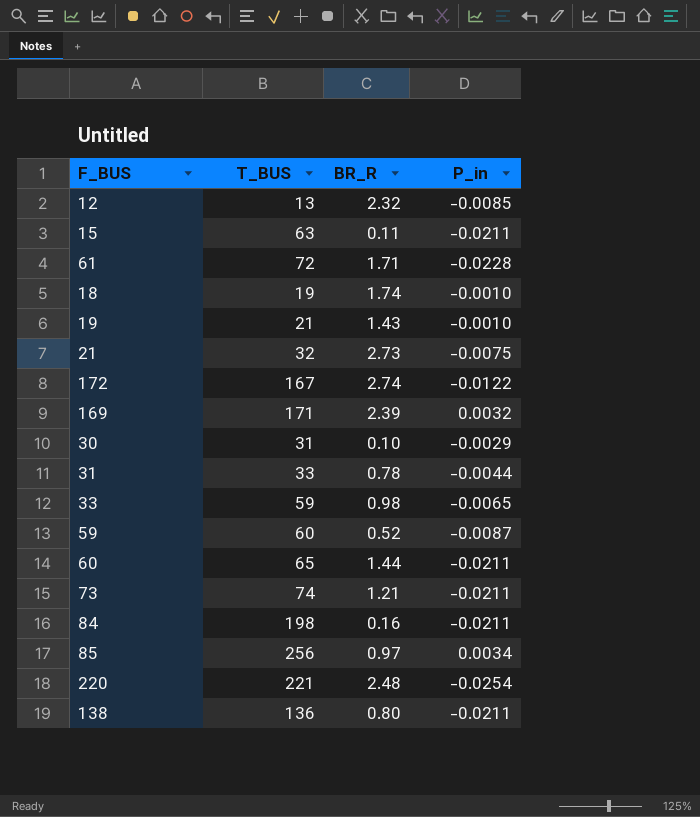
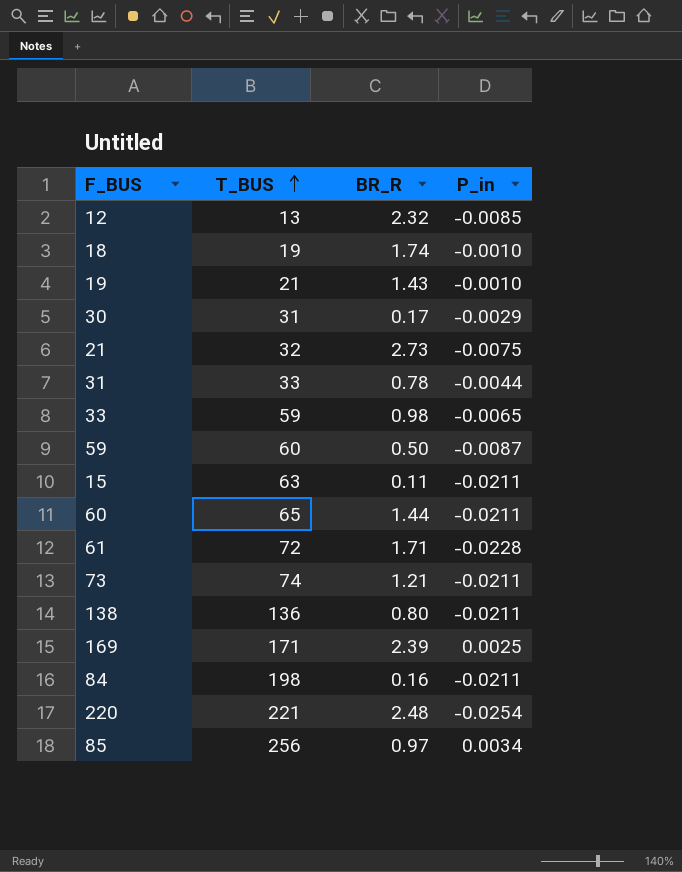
row order: none -> T_BUS ascending
row 172: 167 | 2.74 | -0.0122 -> none
30 | BR_R: 0.10 -> 0.17
59 | BR_R: 0.52 -> 0.50
169 | P_in: 0.0032 -> 0.0025

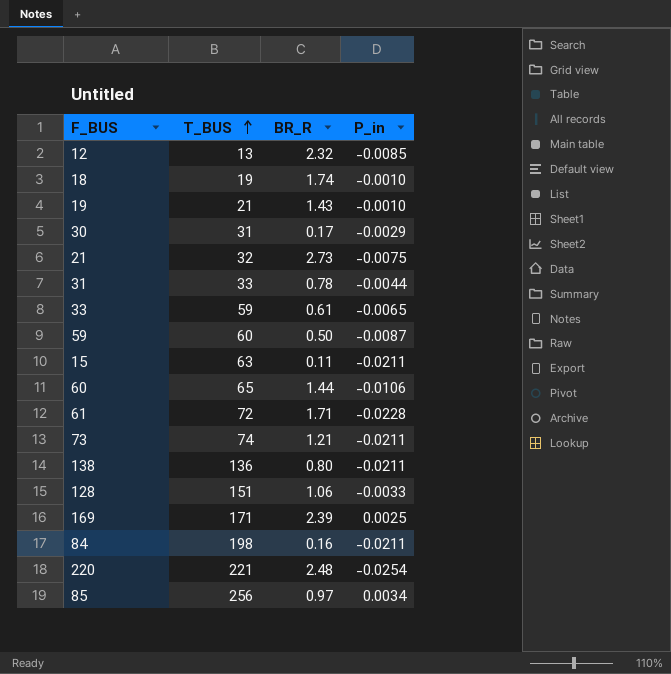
33 | BR_R: 0.98 -> 0.61
60 | P_in: -0.0211 -> -0.0106
row 128: none -> 151 | 1.06 | -0.0033

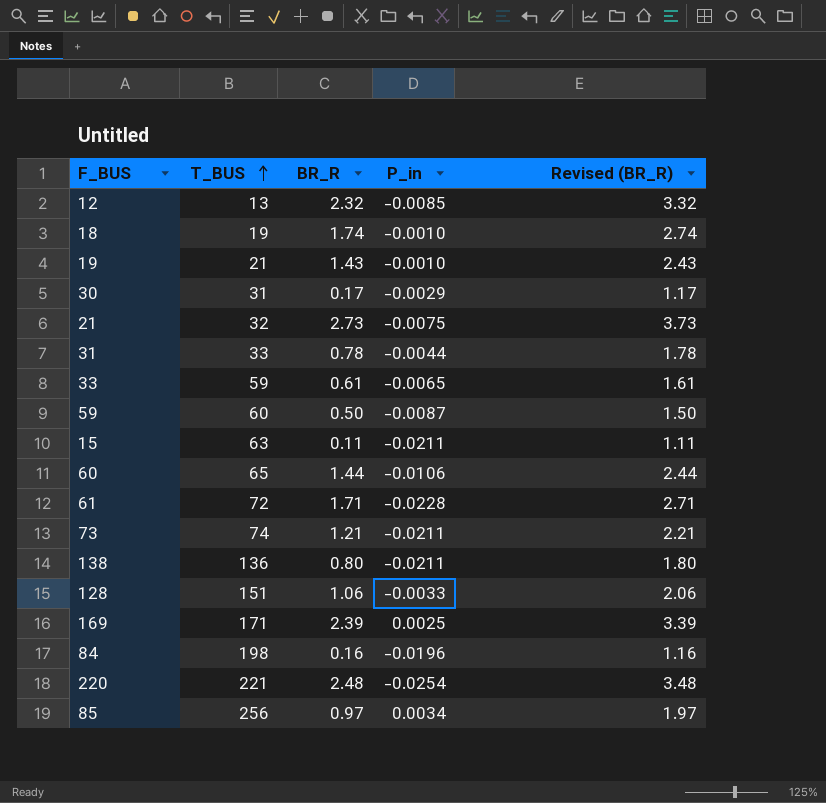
column Revised (BR_R) | formula: none -> [BR_R] + 1
84 | P_in: -0.0211 -> -0.0196

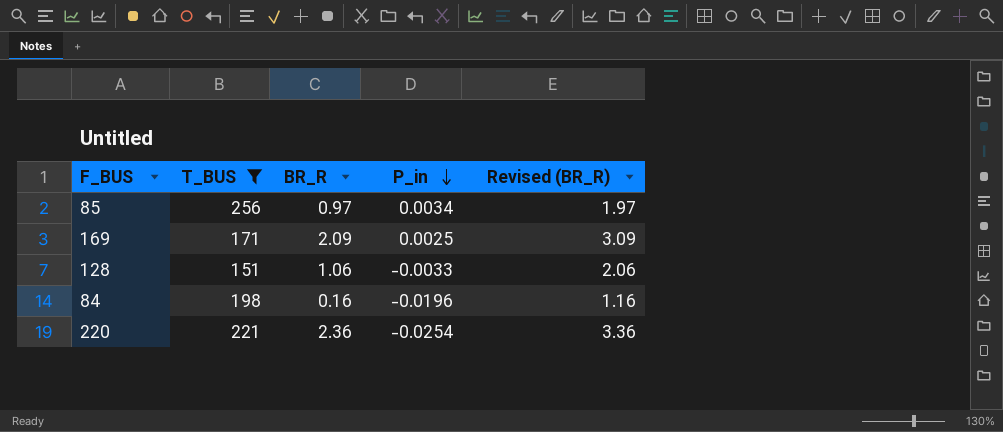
filter: none -> T_BUS >= 151
row order: T_BUS ascending -> P_in descending
169 | BR_R: 2.39 -> 2.09
169 | Revised (BR_R): 3.39 -> 3.09
220 | BR_R: 2.48 -> 2.36
220 | Revised (BR_R): 3.48 -> 3.36

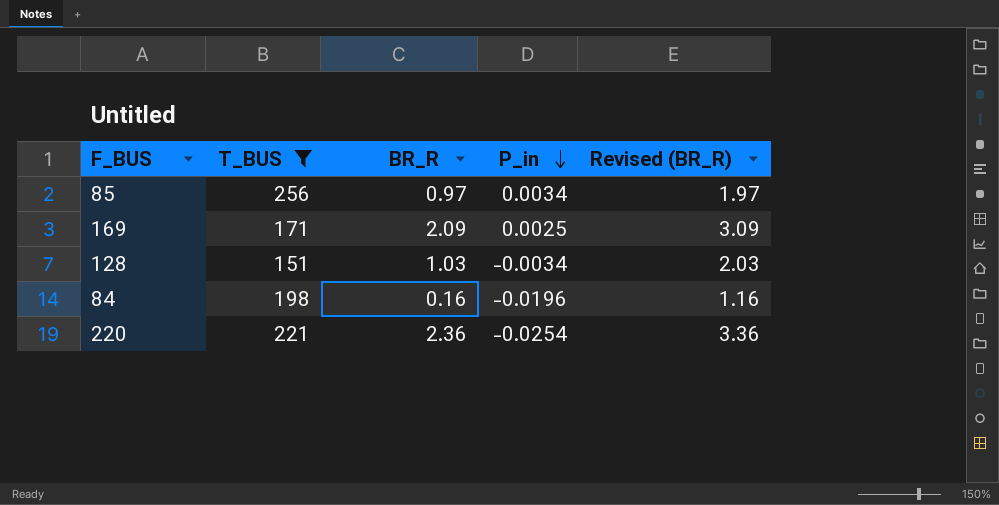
128 | BR_R: 1.06 -> 1.03
128 | P_in: -0.0033 -> -0.0034
128 | Revised (BR_R): 2.06 -> 2.03

